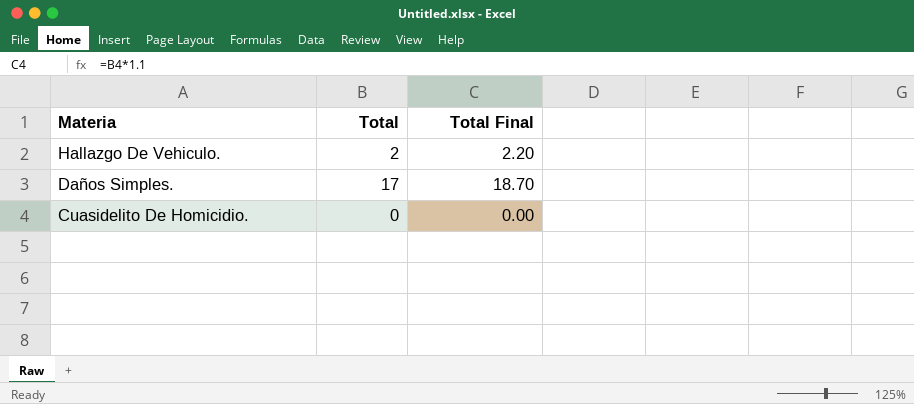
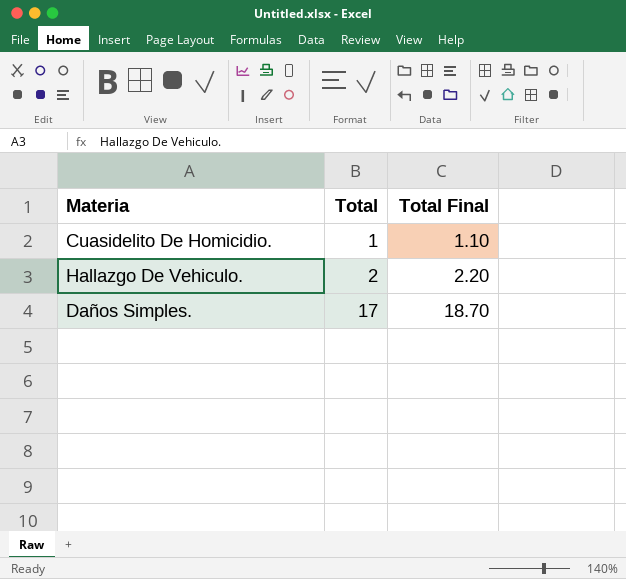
row order: Materia descending -> Total ascending
Cuasidelito De Homicidio. | Total: 0 -> 1
Cuasidelito De Homicidio. | Total Final: 0.00 -> 1.10

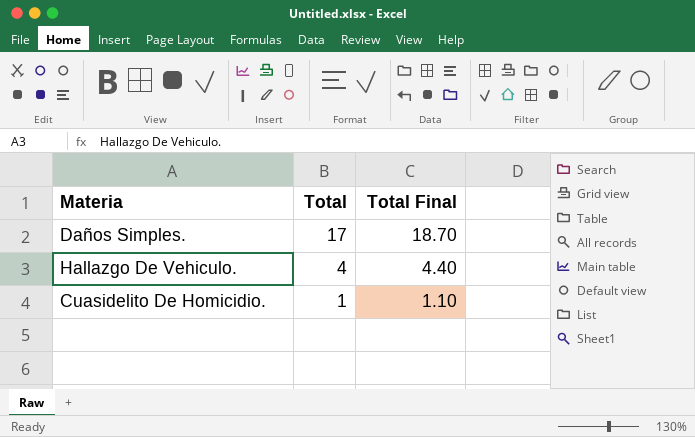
row order: Total ascending -> Total descending
Hallazgo De Vehiculo. | Total: 2 -> 4
Hallazgo De Vehiculo. | Total Final: 2.20 -> 4.40

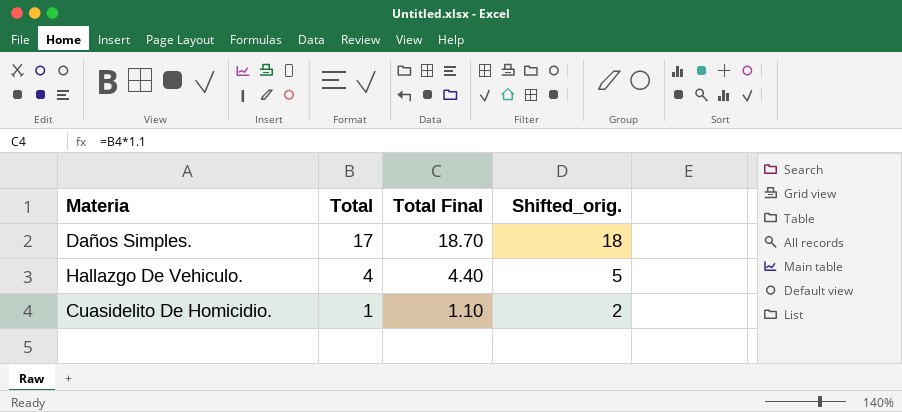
column Shifted_orig. | formula: none -> [Total] + 1

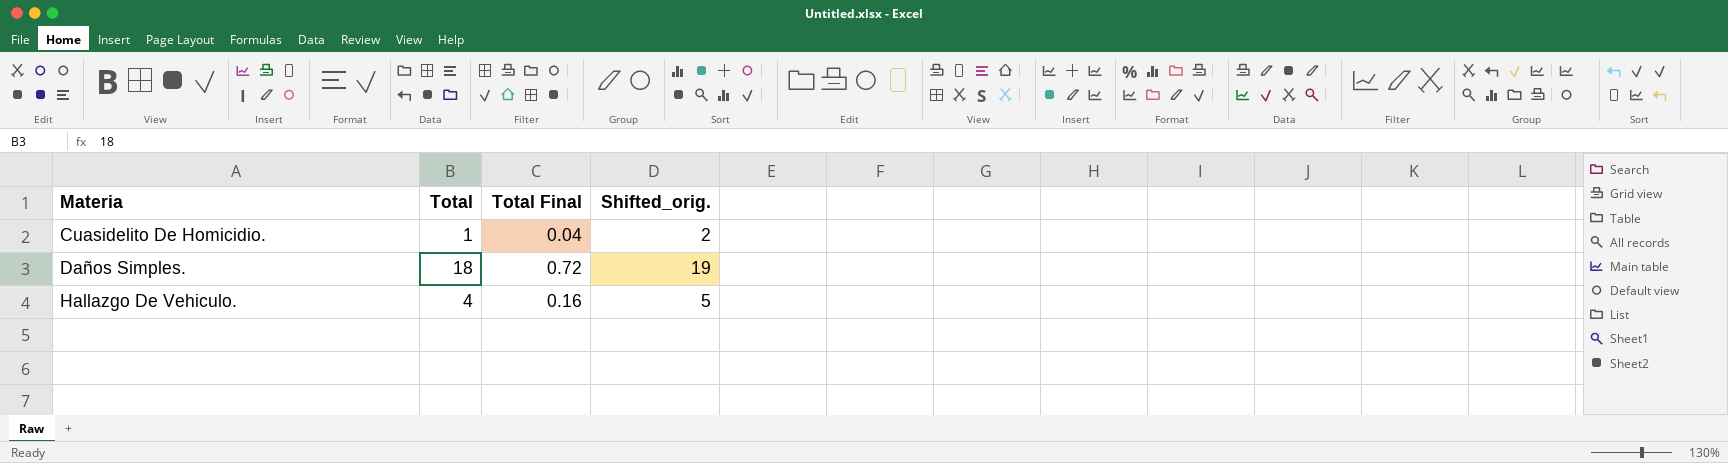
row order: Total descending -> Materia ascending
column Total Final | formula: [Total] * 1.1 -> [Total] * 0.04
Daños Simples. | Total: 17 -> 18
Daños Simples. | Shifted_orig.: 18 -> 19

